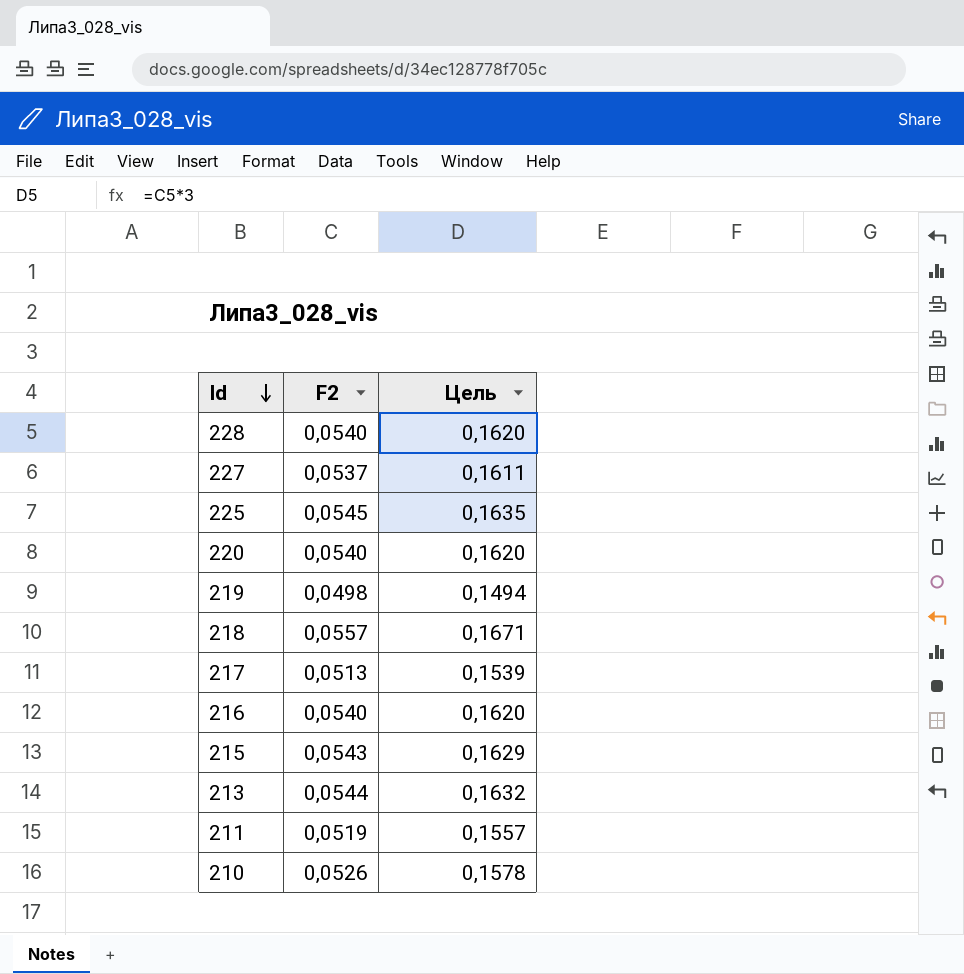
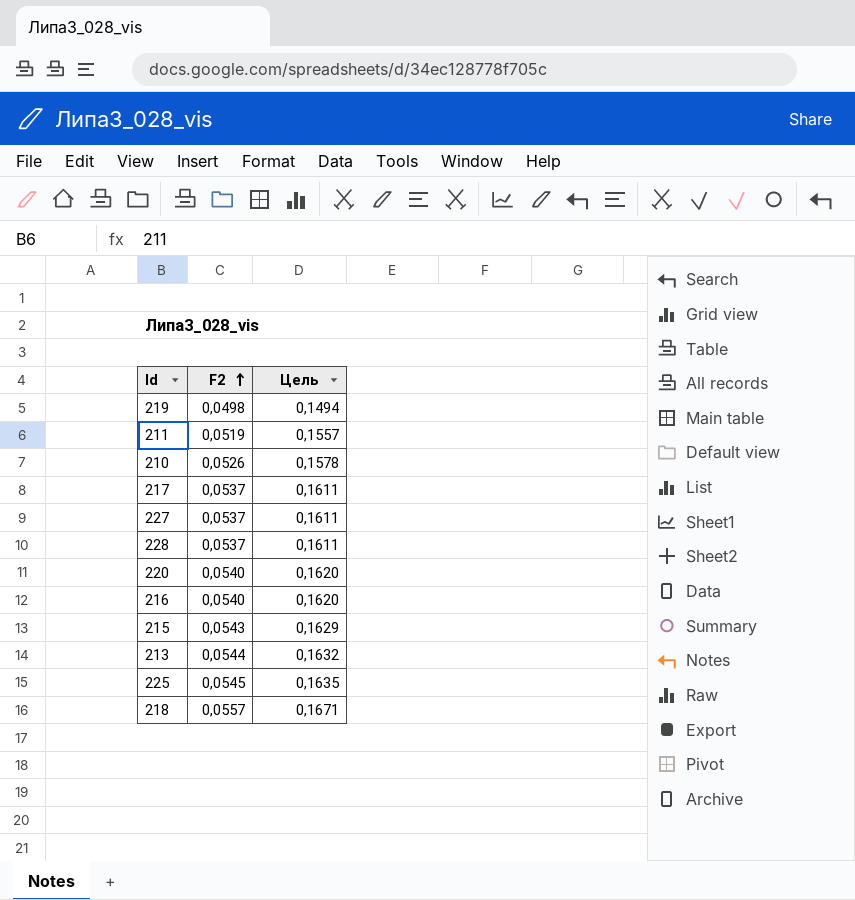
row order: Id descending -> F2 ascending
217 | F2: 0,0513 -> 0,0537
217 | Цель: 0,1539 -> 0,1611
228 | F2: 0,0540 -> 0,0537
228 | Цель: 0,1620 -> 0,1611

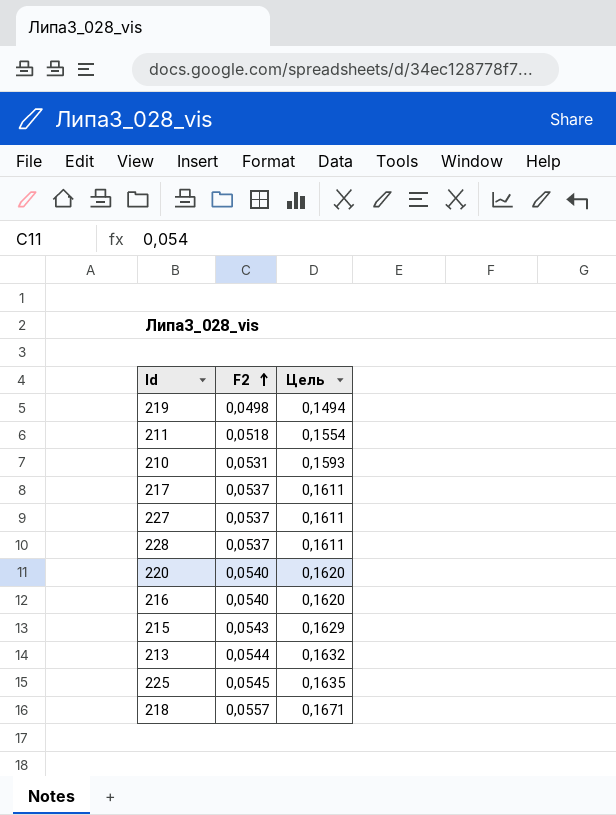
211 | F2: 0,0519 -> 0,0518
211 | Цель: 0,1557 -> 0,1554
210 | F2: 0,0526 -> 0,0531
210 | Цель: 0,1578 -> 0,1593

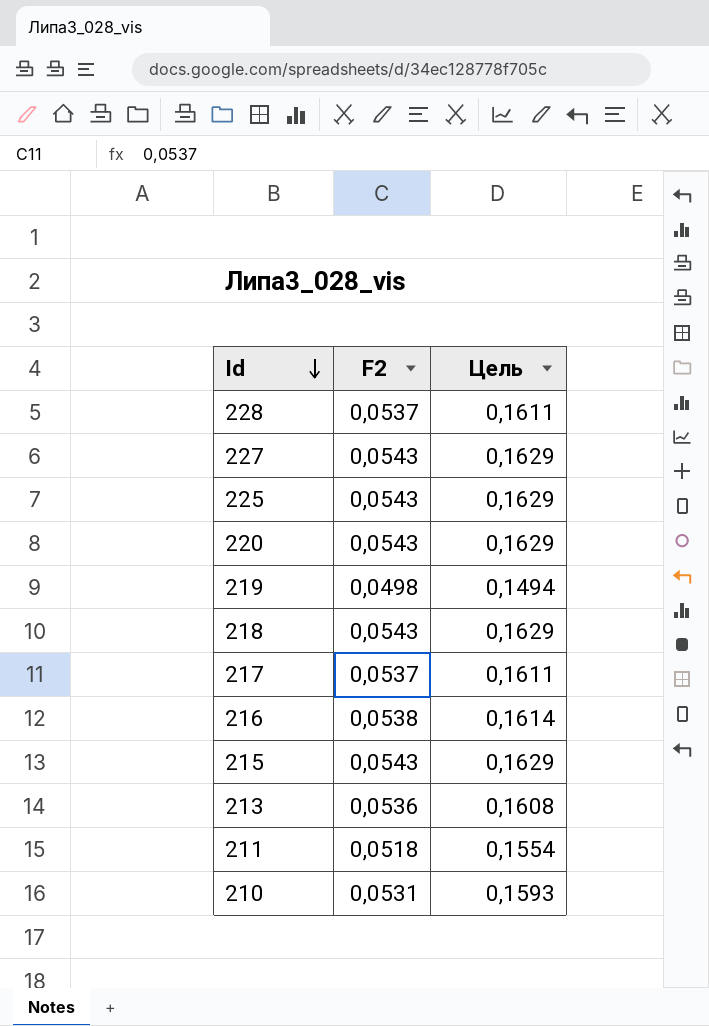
row order: F2 ascending -> Id descending
227 | F2: 0,0537 -> 0,0543
227 | Цель: 0,1611 -> 0,1629
225 | F2: 0,0545 -> 0,0543
225 | Цель: 0,1635 -> 0,1629
220 | F2: 0,0540 -> 0,0543
220 | Цель: 0,1620 -> 0,1629
218 | F2: 0,0557 -> 0,0543
218 | Цель: 0,1671 -> 0,1629
216 | F2: 0,0540 -> 0,0538
216 | Цель: 0,1620 -> 0,1614
213 | F2: 0,0544 -> 0,0536
213 | Цель: 0,1632 -> 0,1608

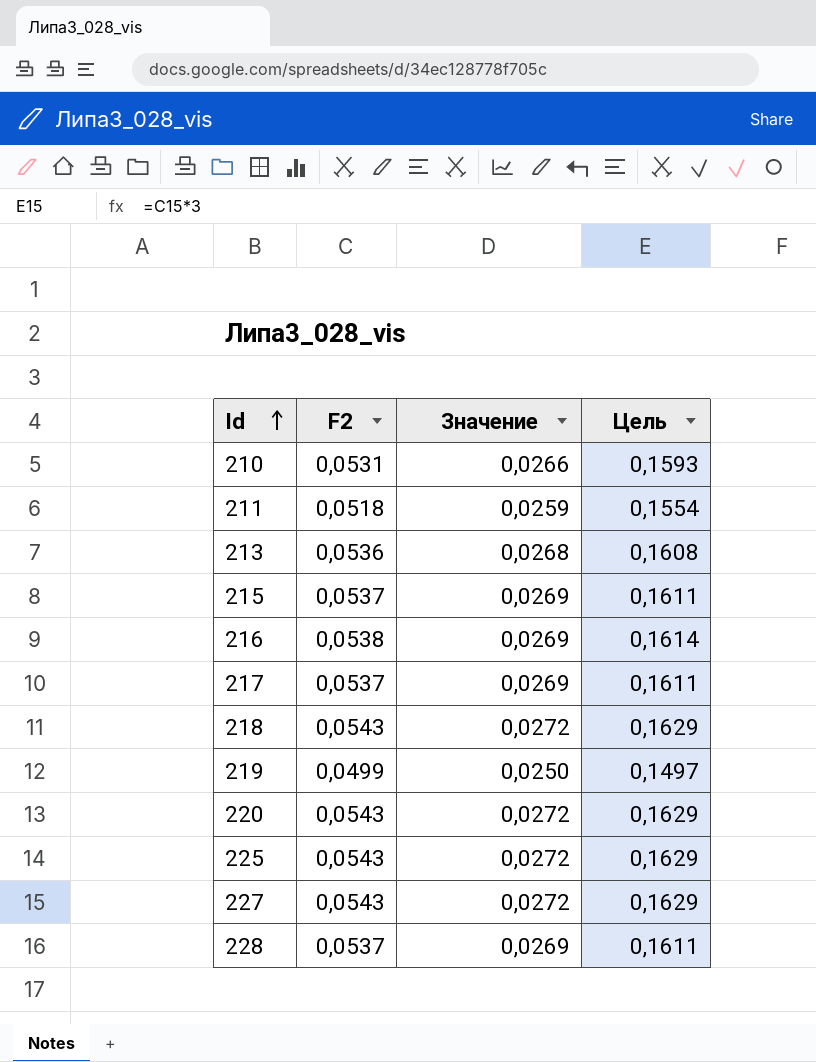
row order: Id descending -> Id ascending
column Значение | formula: none -> [F2] * 0,5
215 | F2: 0,0543 -> 0,0537
215 | Цель: 0,1629 -> 0,1611
219 | F2: 0,0498 -> 0,0499
219 | Цель: 0,1494 -> 0,1497

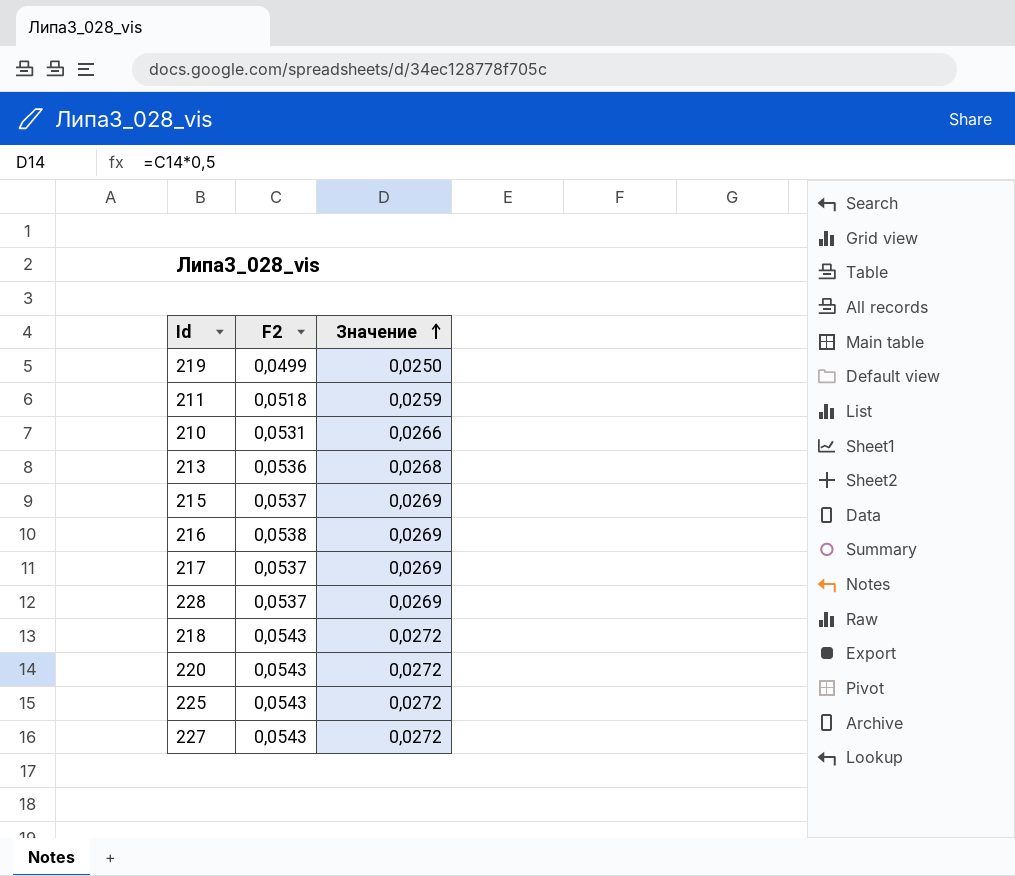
row order: Id ascending -> Значение ascending
column Цель | formula: [F2] * 3 -> none

